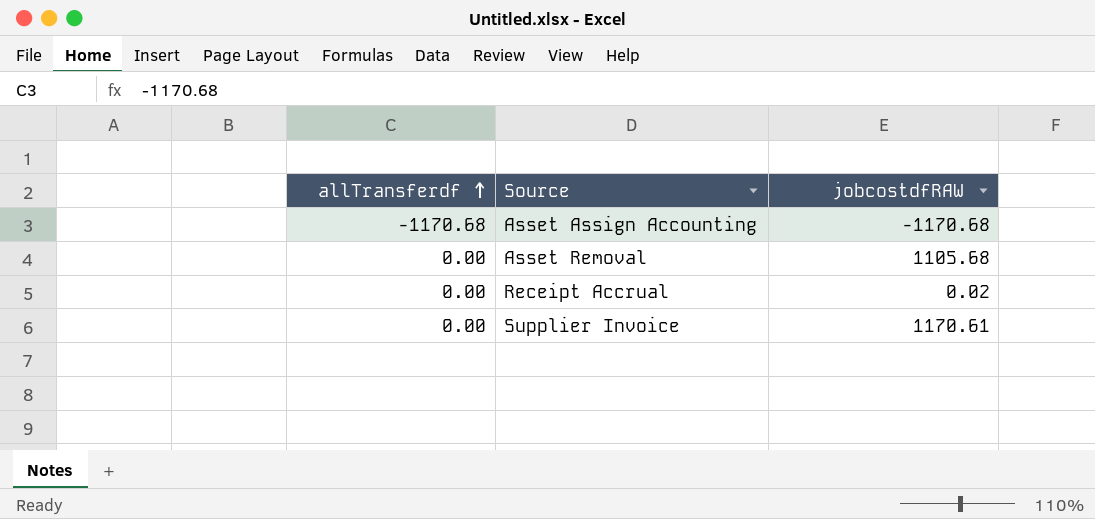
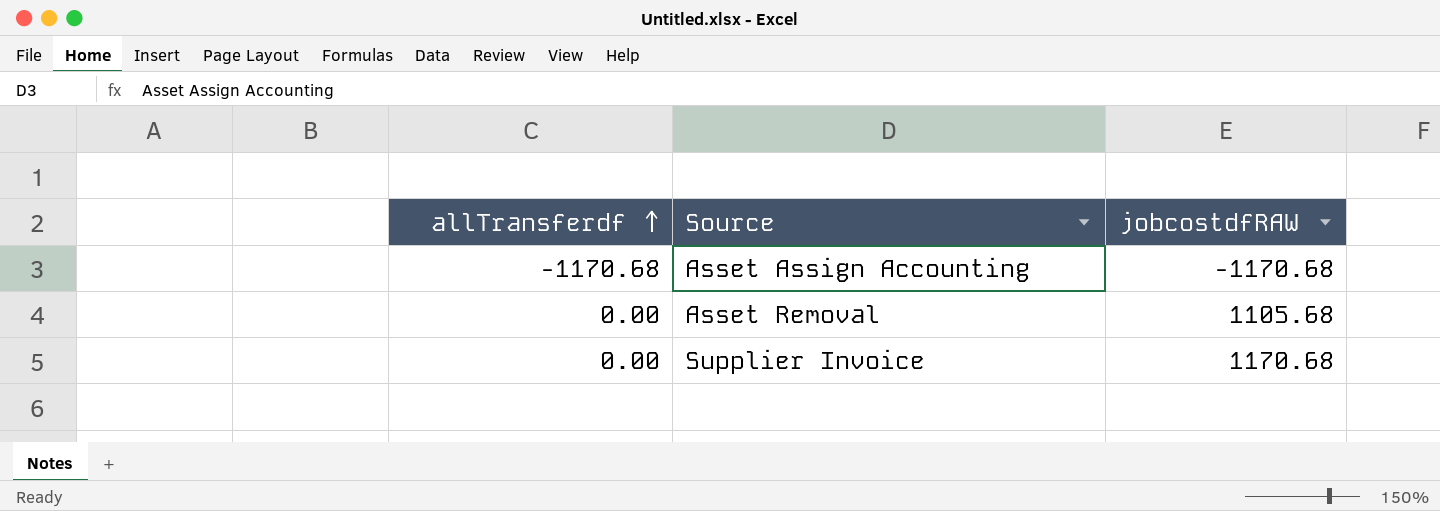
row Receipt Accrual: 0.00 | 0.02 -> none
Supplier Invoice | jobcostdfRAW: 1170.61 -> 1170.68

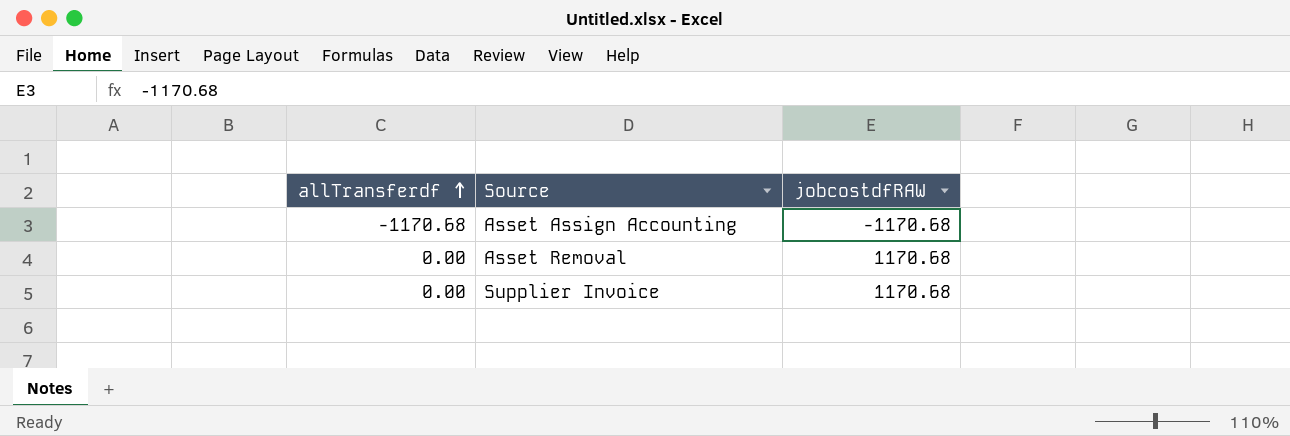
Asset Removal | jobcostdfRAW: 1105.68 -> 1170.68

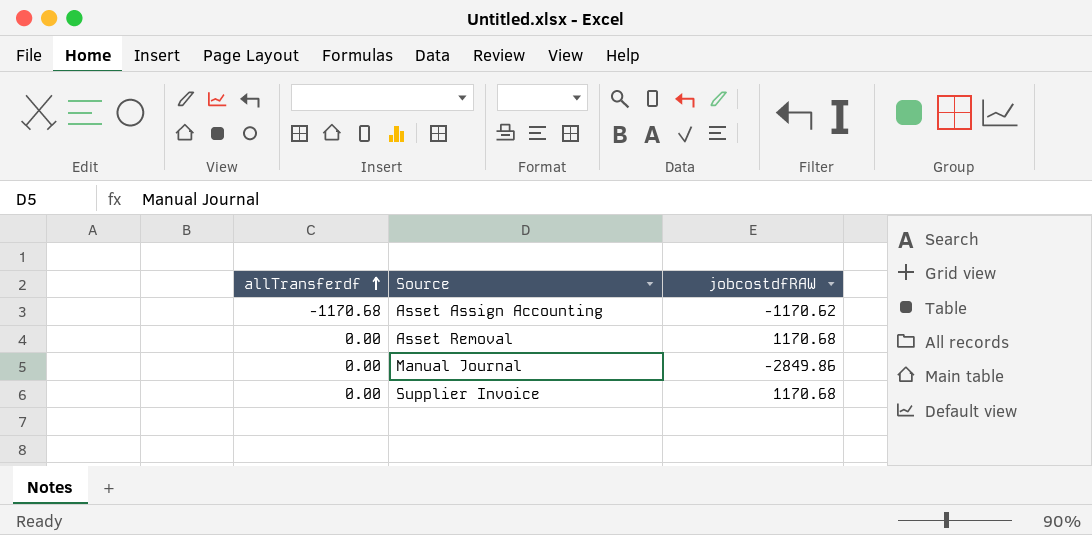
Asset Assign Accounting | jobcostdfRAW: -1170.68 -> -1170.62
row Manual Journal: none -> 0.00 | -2849.86

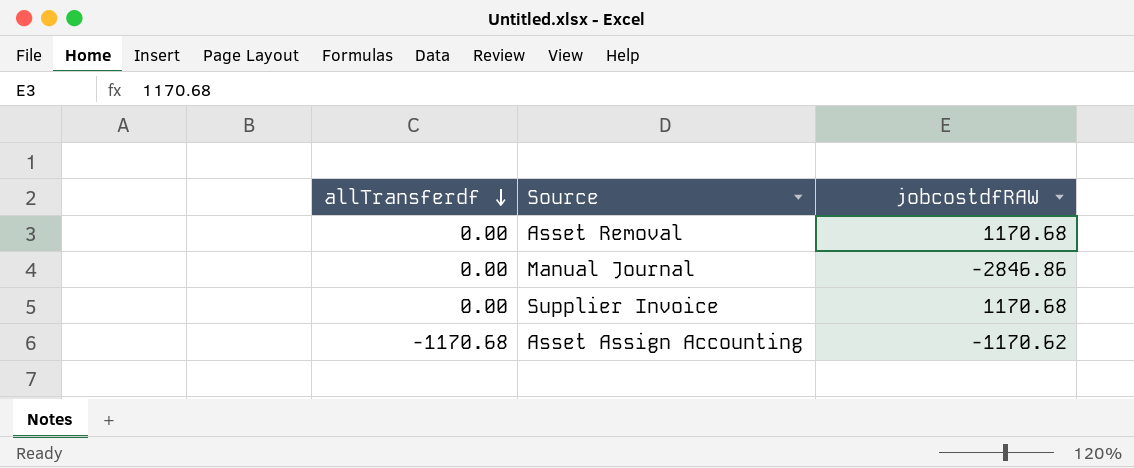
row order: allTransferdf ascending -> allTransferdf descending
Manual Journal | jobcostdfRAW: -2849.86 -> -2846.86

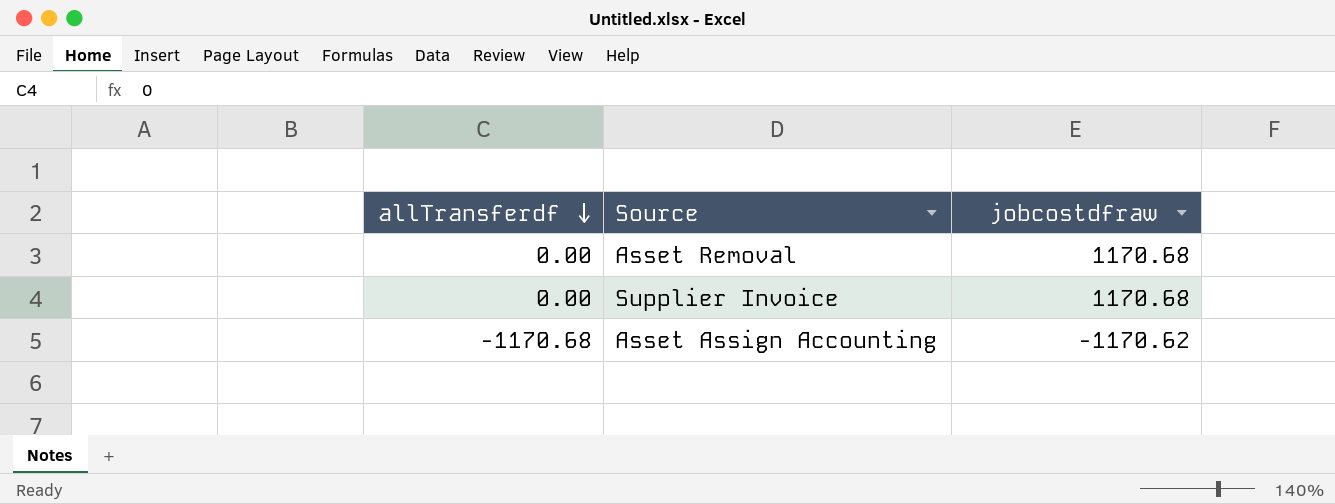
column name: jobcostdfRAW -> jobcostdfraw
row Manual Journal: 0.00 | -2846.86 -> none

